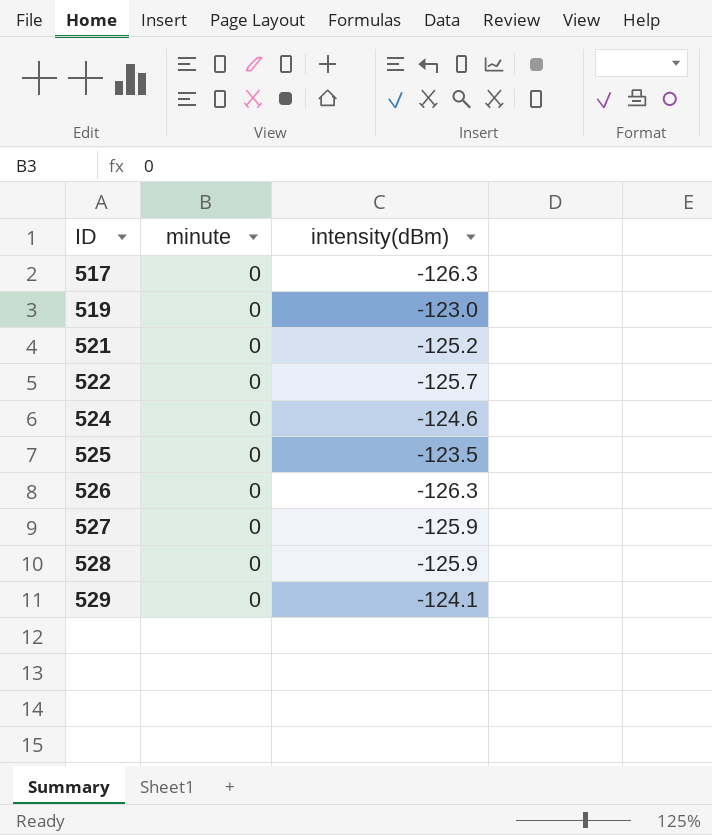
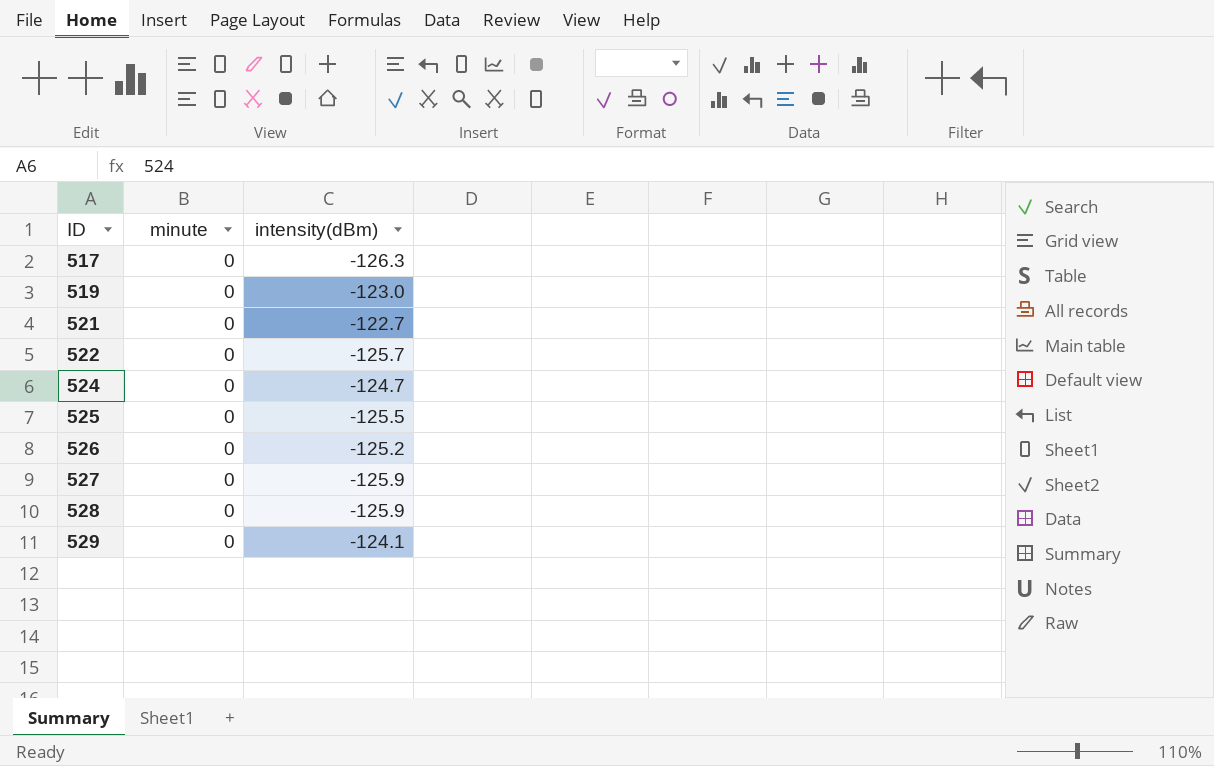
521 | intensity(dBm): -125.2 -> -122.7
524 | intensity(dBm): -124.6 -> -124.7
525 | intensity(dBm): -123.5 -> -125.5
526 | intensity(dBm): -126.3 -> -125.2

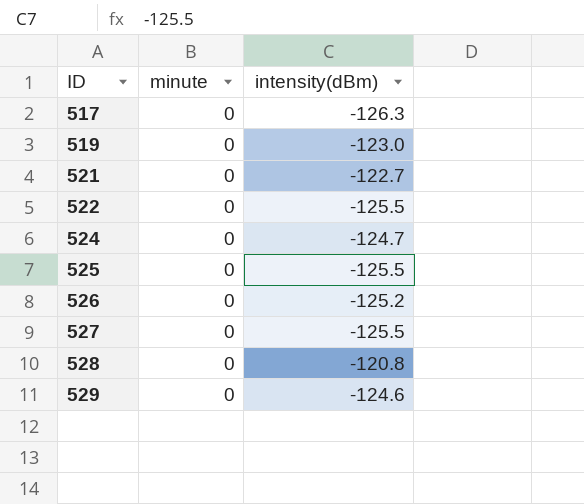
522 | intensity(dBm): -125.7 -> -125.5
527 | intensity(dBm): -125.9 -> -125.5
528 | intensity(dBm): -125.9 -> -120.8
529 | intensity(dBm): -124.1 -> -124.6

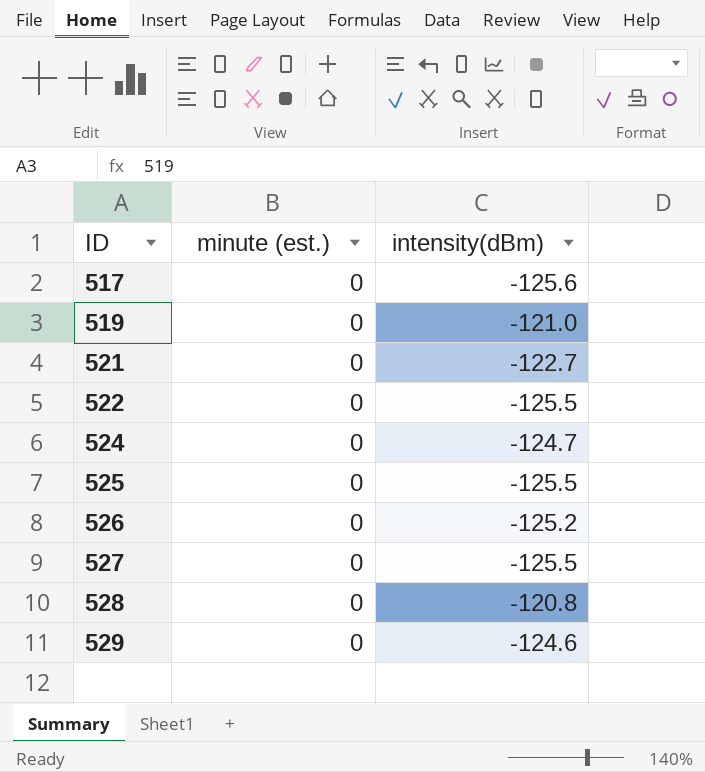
column name: minute -> minute (est.)
517 | intensity(dBm): -126.3 -> -125.6
519 | intensity(dBm): -123.0 -> -121.0

